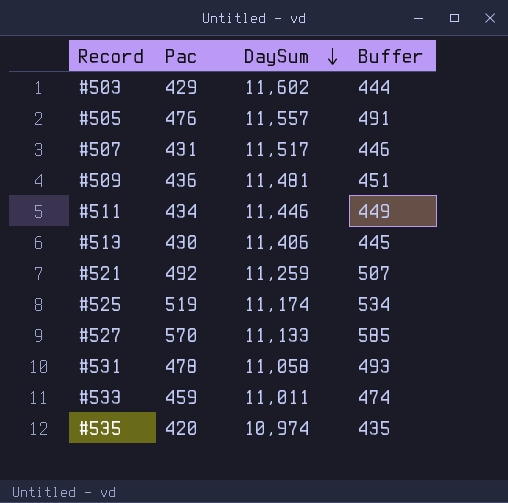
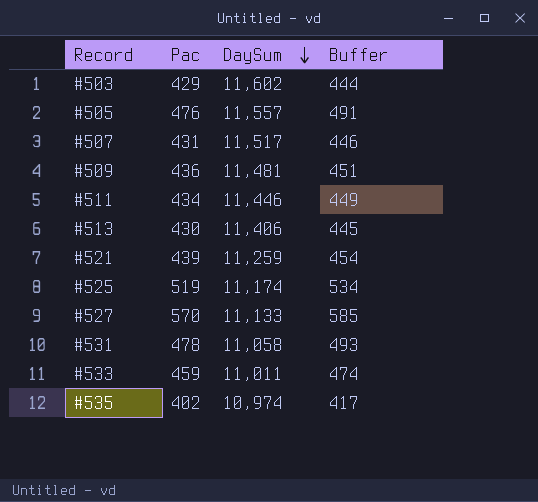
#521 | Pac: 492 -> 439
#521 | Buffer: 507 -> 454
#535 | Pac: 420 -> 402
#535 | Buffer: 435 -> 417

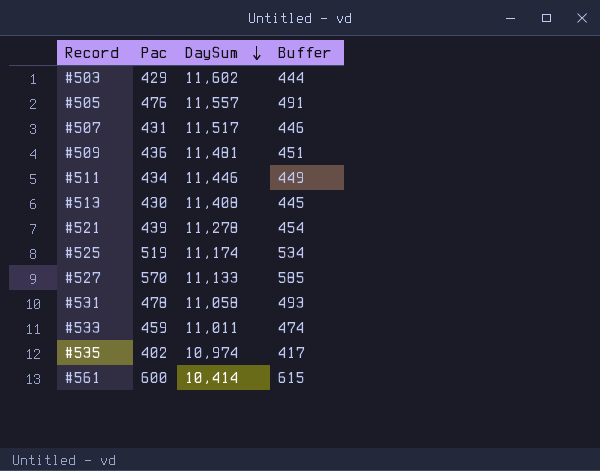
#513 | DaySum: 11,406 -> 11,408
#521 | DaySum: 11,259 -> 11,278
row #561: none -> 600 | 10,414 | 615

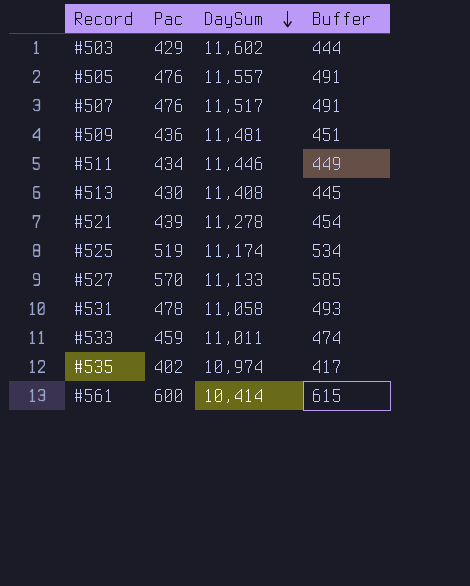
#507 | Pac: 431 -> 476
#507 | Buffer: 446 -> 491

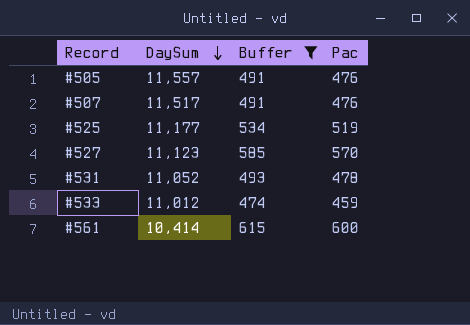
filter: none -> Buffer >= 474
column Pac | position: 2 -> 4
#525 | DaySum: 11,174 -> 11,177
#527 | DaySum: 11,133 -> 11,123
#531 | DaySum: 11,058 -> 11,052
#533 | DaySum: 11,011 -> 11,012

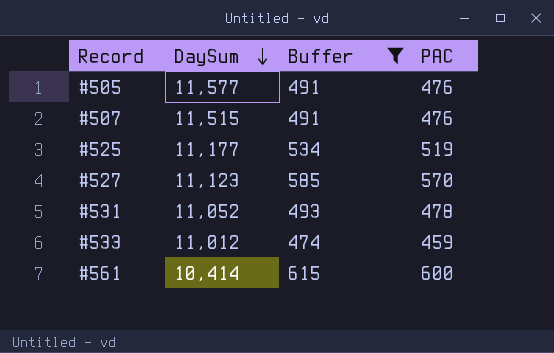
column name: Pac -> PAC
#505 | DaySum: 11,557 -> 11,577
#507 | DaySum: 11,517 -> 11,515

